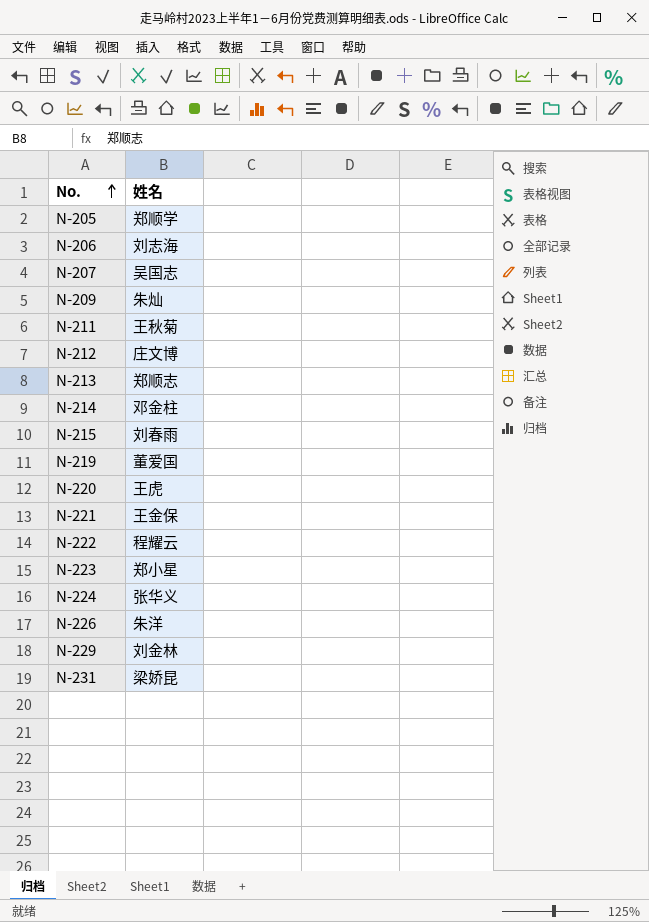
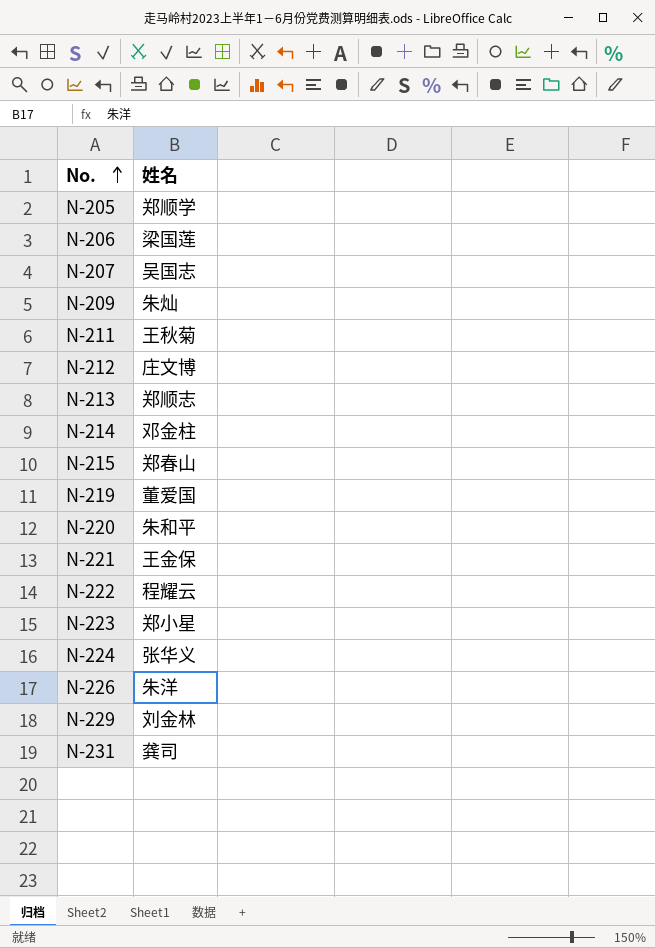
N-206 | 姓名: 刘志海 -> 梁国莲
N-215 | 姓名: 刘春雨 -> 郑春山
N-220 | 姓名: 王虎 -> 朱和平
N-231 | 姓名: 梁娇昆 -> 龚司

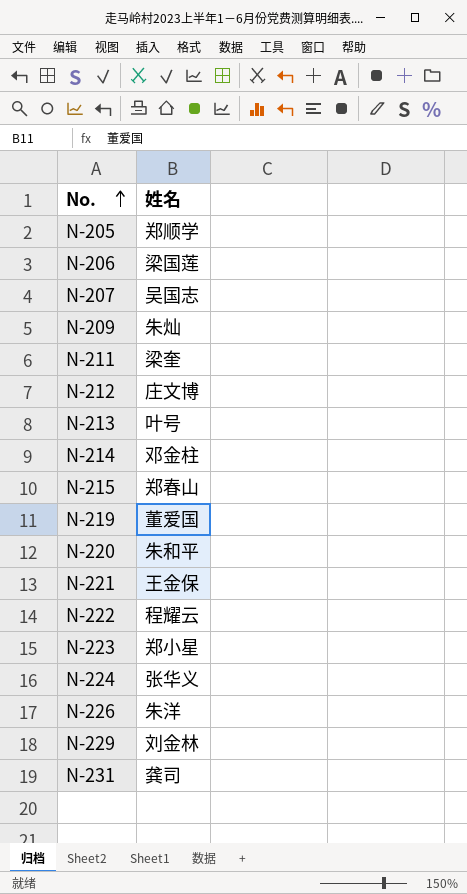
N-211 | 姓名: 王秋菊 -> 梁奎
N-213 | 姓名: 郑顺志 -> 叶号

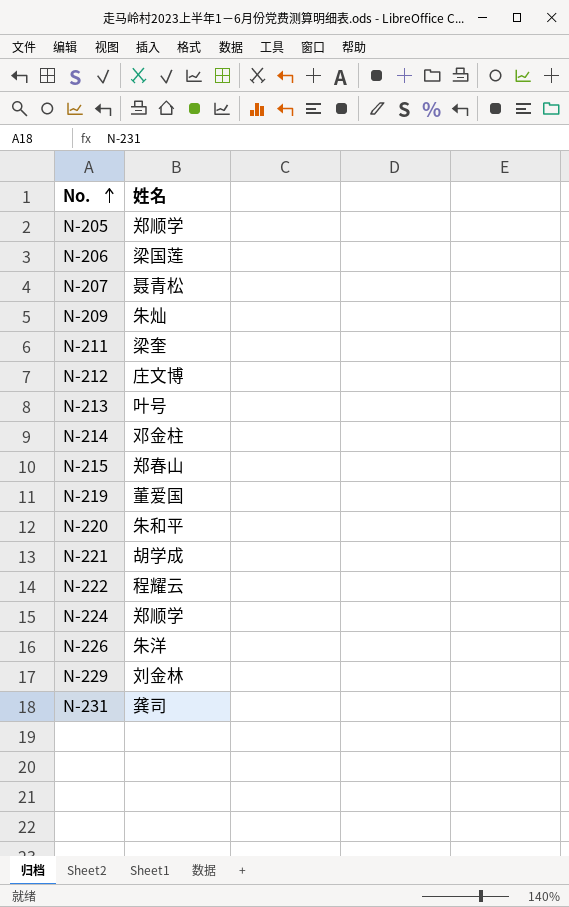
row N-223: 郑小星 -> none
N-207 | 姓名: 吴国志 -> 聂青松
N-221 | 姓名: 王金保 -> 胡学成
N-224 | 姓名: 张华义 -> 郑顺学

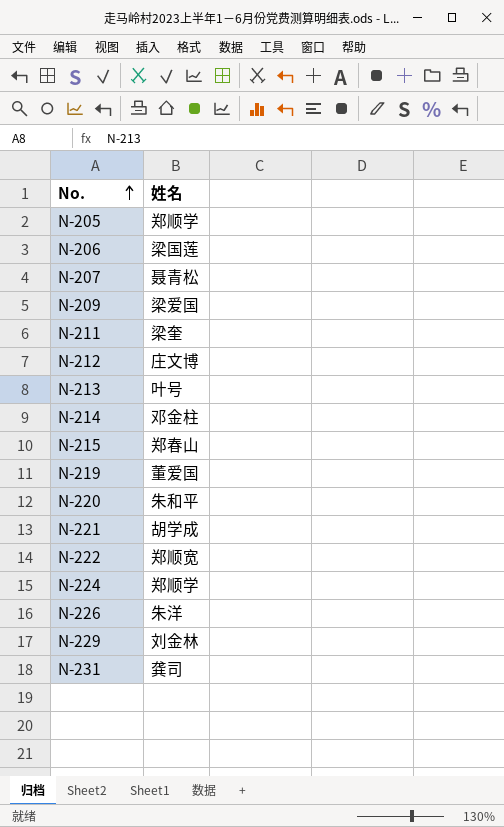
N-209 | 姓名: 朱灿 -> 梁爱国
N-222 | 姓名: 程耀云 -> 郑顺宽

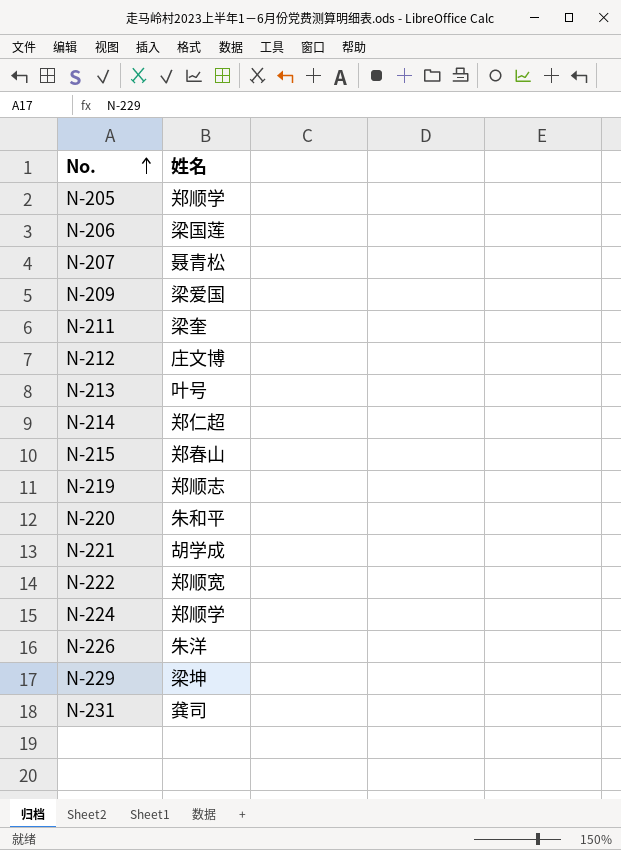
N-214 | 姓名: 邓金柱 -> 郑仁超
N-219 | 姓名: 董爱国 -> 郑顺志
N-229 | 姓名: 刘金林 -> 梁坤

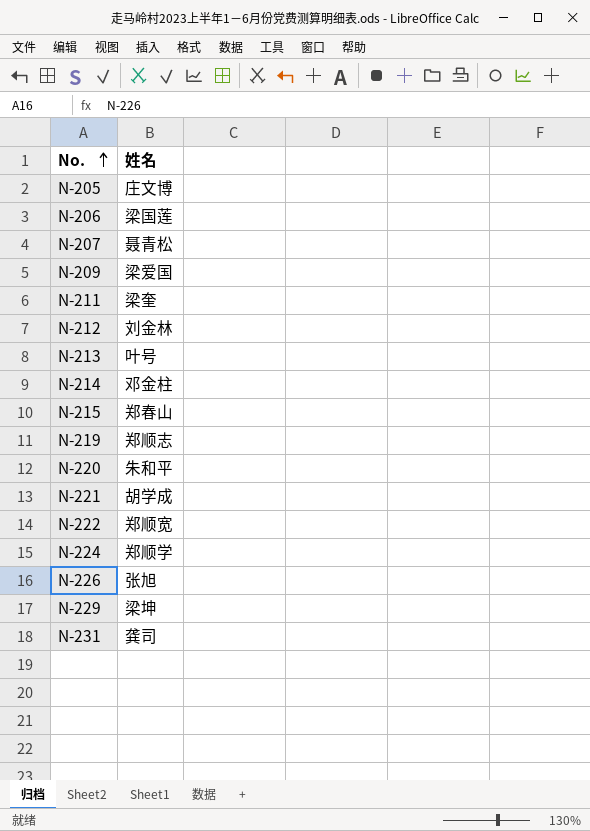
N-205 | 姓名: 郑顺学 -> 庄文博
N-212 | 姓名: 庄文博 -> 刘金林
N-214 | 姓名: 郑仁超 -> 邓金柱
N-226 | 姓名: 朱洋 -> 张旭

